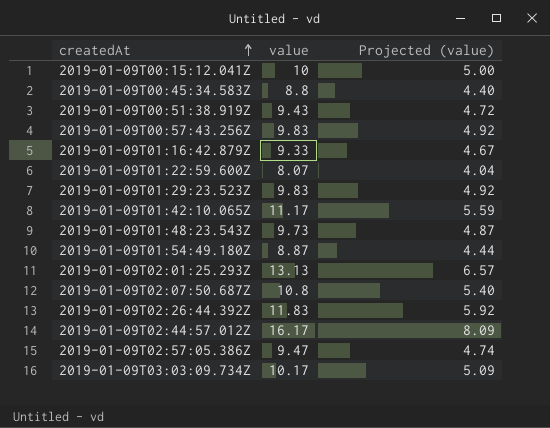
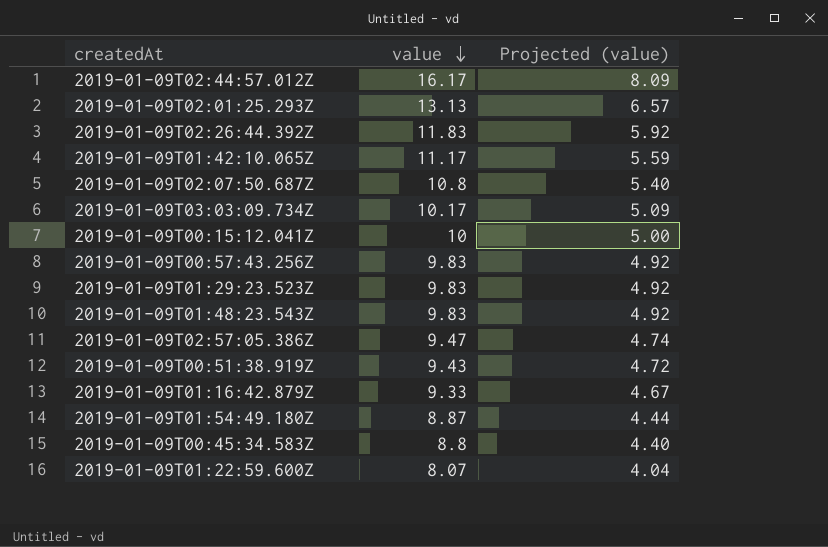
row order: createdAt ascending -> value descending
2019-01-09T01:48:23.543Z | value: 9.73 -> 9.83
2019-01-09T01:48:23.543Z | Projected (value): 4.87 -> 4.92

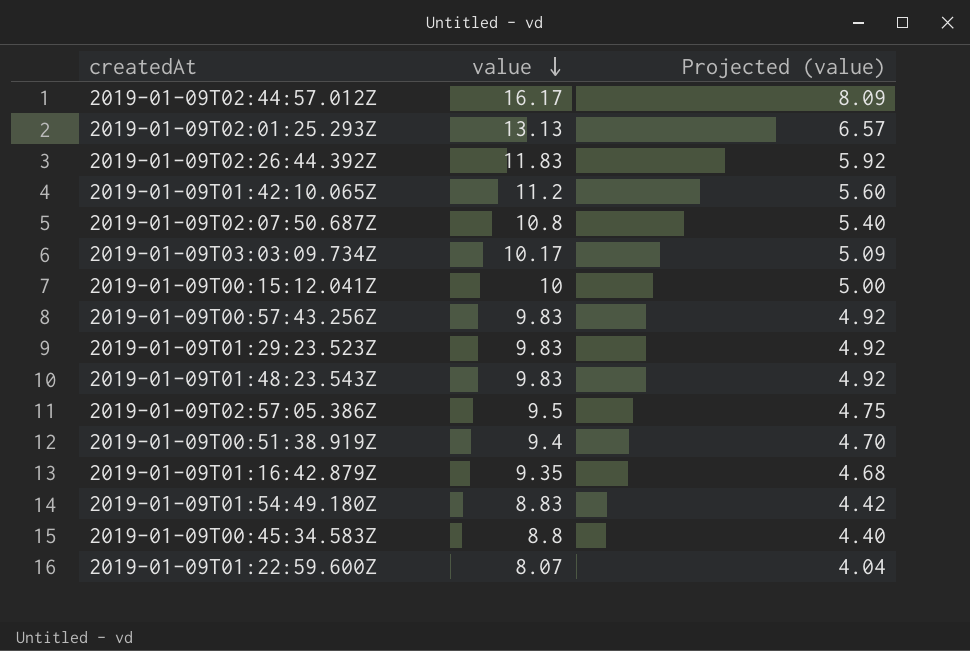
2019-01-09T01:42:10.065Z | value: 11.17 -> 11.2
2019-01-09T01:42:10.065Z | Projected (value): 5.59 -> 5.60
2019-01-09T02:57:05.386Z | value: 9.47 -> 9.5
2019-01-09T02:57:05.386Z | Projected (value): 4.74 -> 4.75
2019-01-09T00:51:38.919Z | value: 9.43 -> 9.4
2019-01-09T00:51:38.919Z | Projected (value): 4.72 -> 4.70
2019-01-09T01:16:42.879Z | value: 9.33 -> 9.35
2019-01-09T01:16:42.879Z | Projected (value): 4.67 -> 4.68
2019-01-09T01:54:49.180Z | value: 8.87 -> 8.83
2019-01-09T01:54:49.180Z | Projected (value): 4.44 -> 4.42

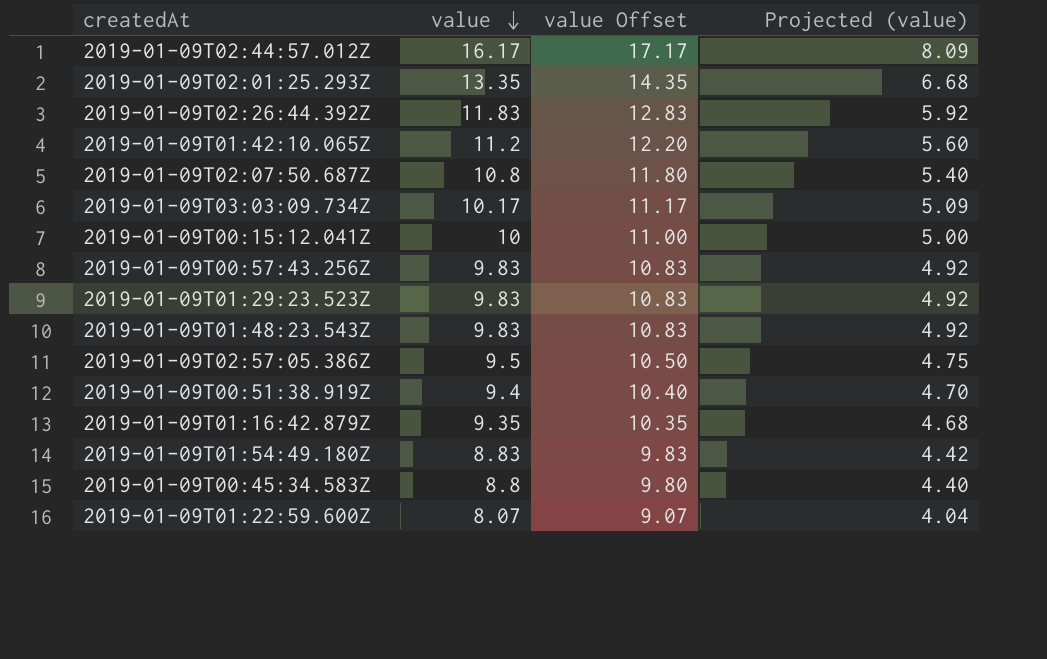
column value Offset | formula: none -> [value] + 1
2019-01-09T02:01:25.293Z | value: 13.13 -> 13.35
2019-01-09T02:01:25.293Z | Projected (value): 6.57 -> 6.68

